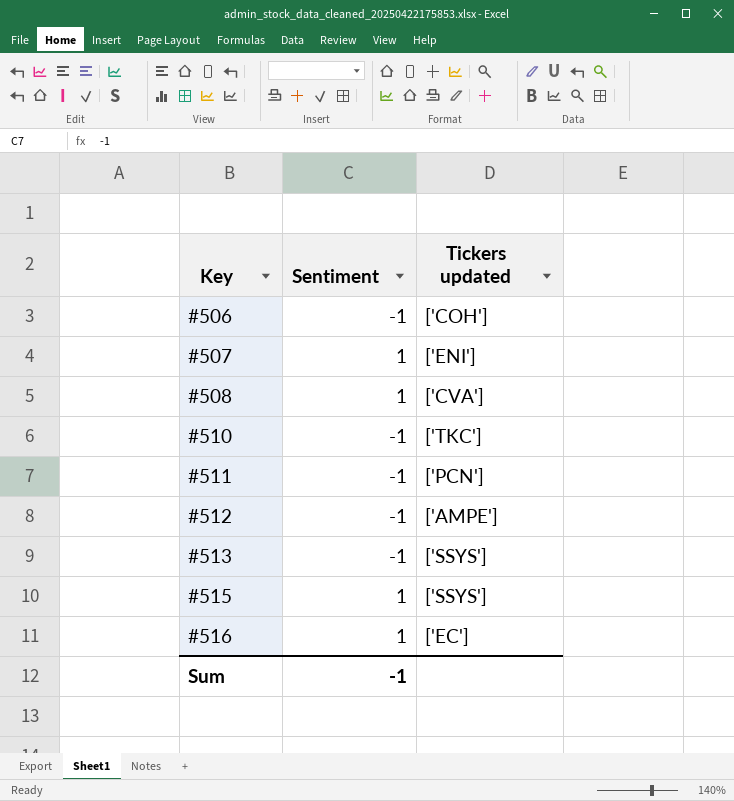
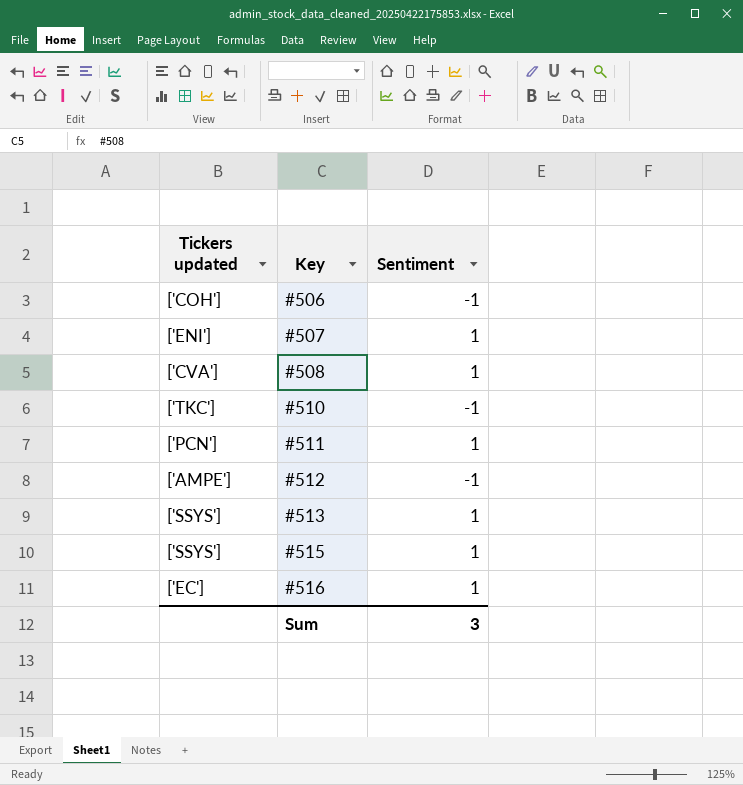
column Tickers updated | position: 3 -> 1
#511 | Sentiment: -1 -> 1
#513 | Sentiment: -1 -> 1
Sum | Sentiment: -1 -> 3

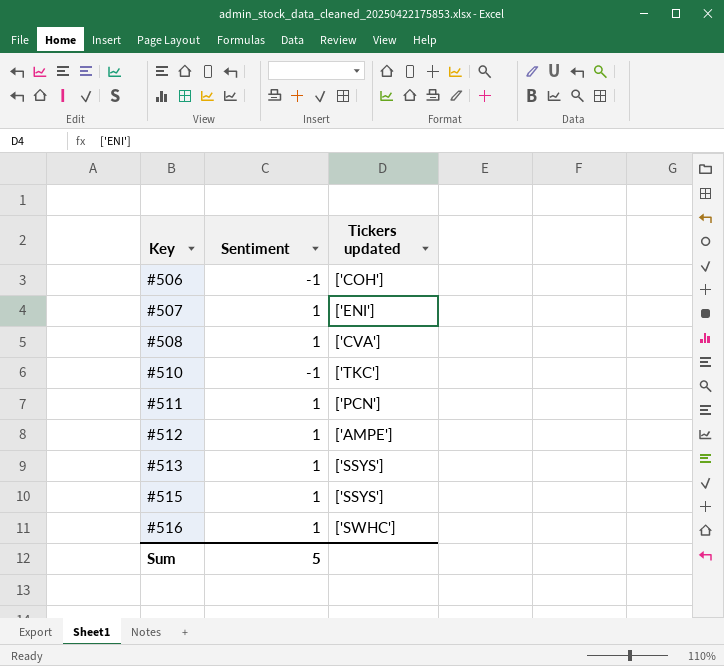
column Tickers updated | position: 1 -> 3
#512 | Sentiment: -1 -> 1
#516 | Tickers updated: ['EC'] -> ['SWHC']
Sum | Sentiment: 3 -> 5

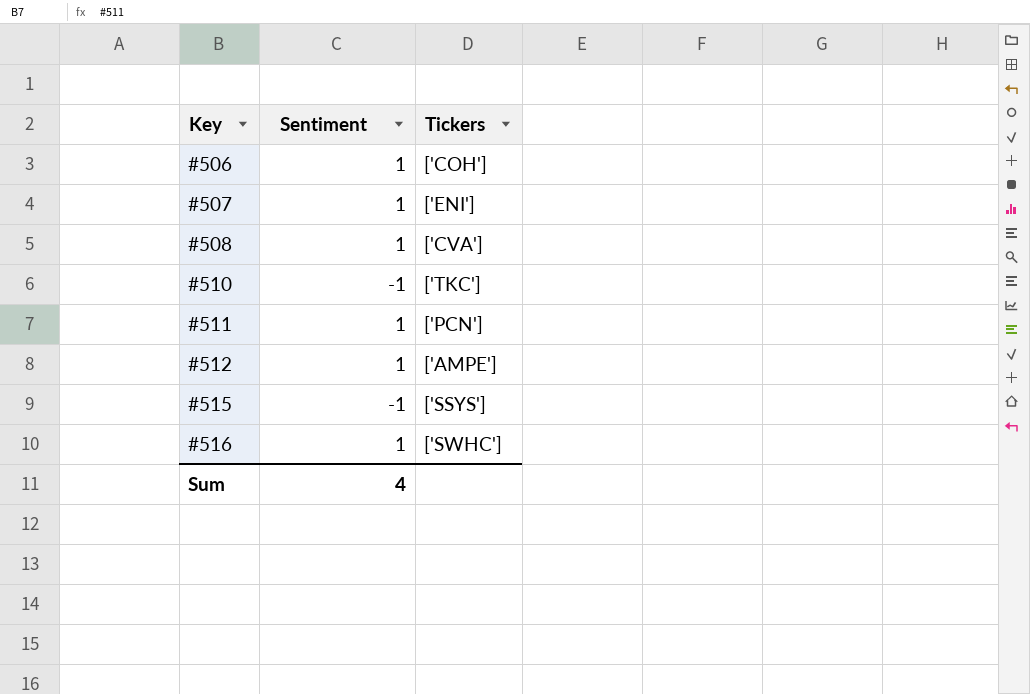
column name: Tickers updated -> Tickers
row #513: 1 | ['SSYS'] -> none
#506 | Sentiment: -1 -> 1
#515 | Sentiment: 1 -> -1
Sum | Sentiment: 5 -> 4

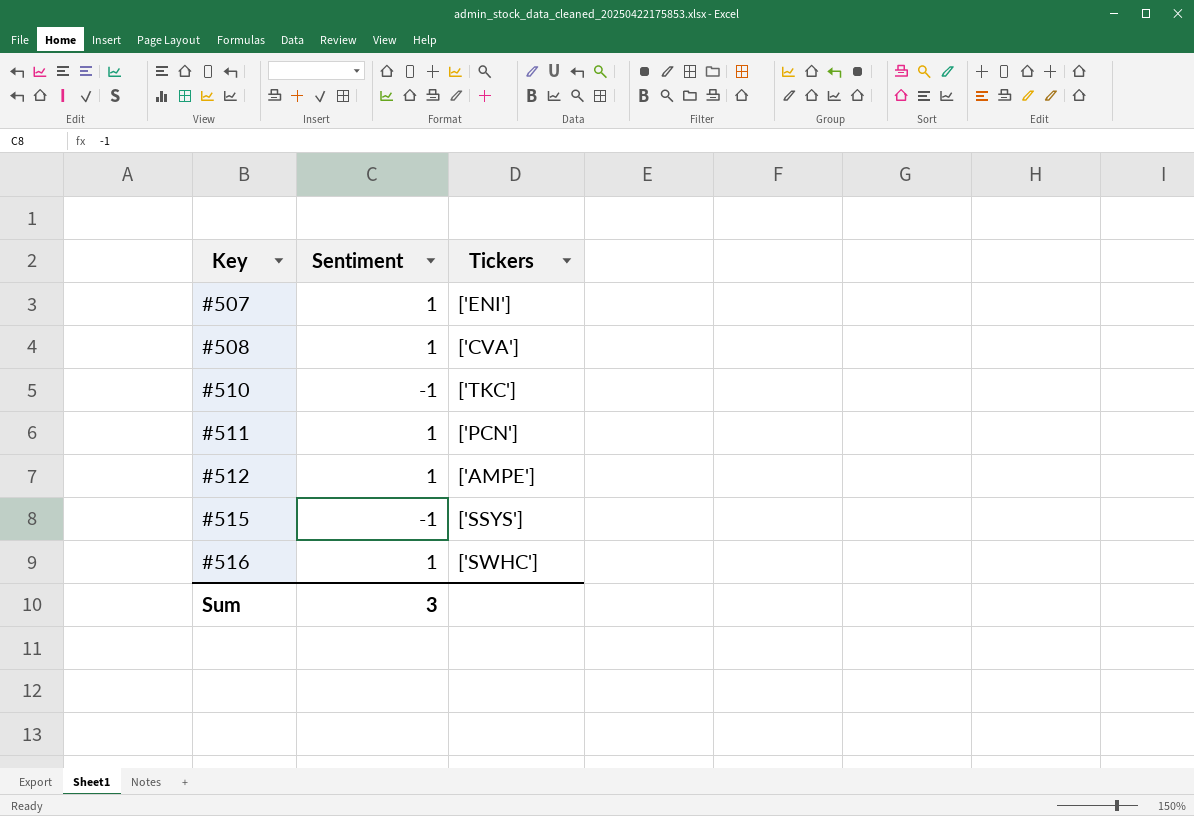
row #506: 1 | ['COH'] -> none
Sum | Sentiment: 4 -> 3

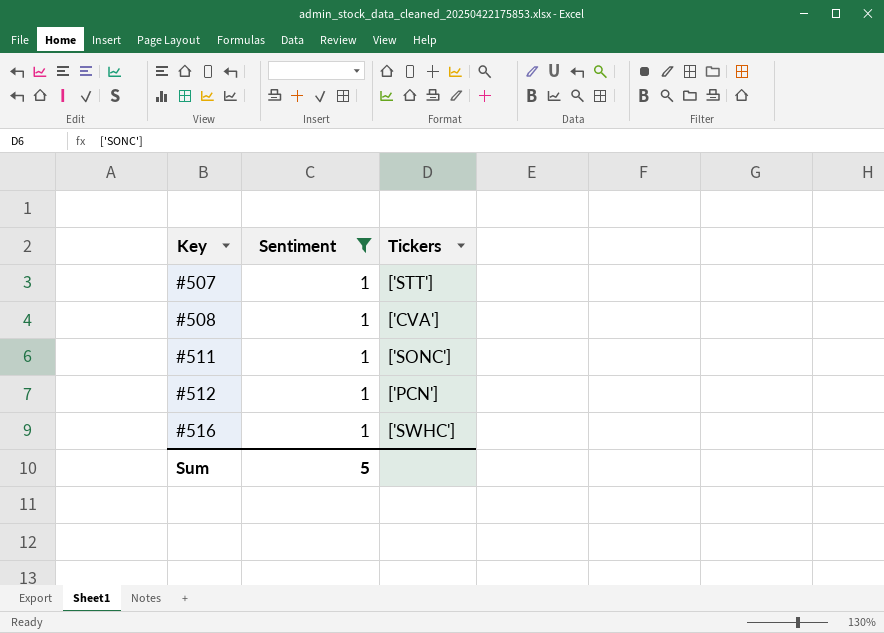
filter: none -> Sentiment = 1
#507 | Tickers: ['ENI'] -> ['STT']
#511 | Tickers: ['PCN'] -> ['SONC']
#512 | Tickers: ['AMPE'] -> ['PCN']
Sum | Sentiment: 3 -> 5

